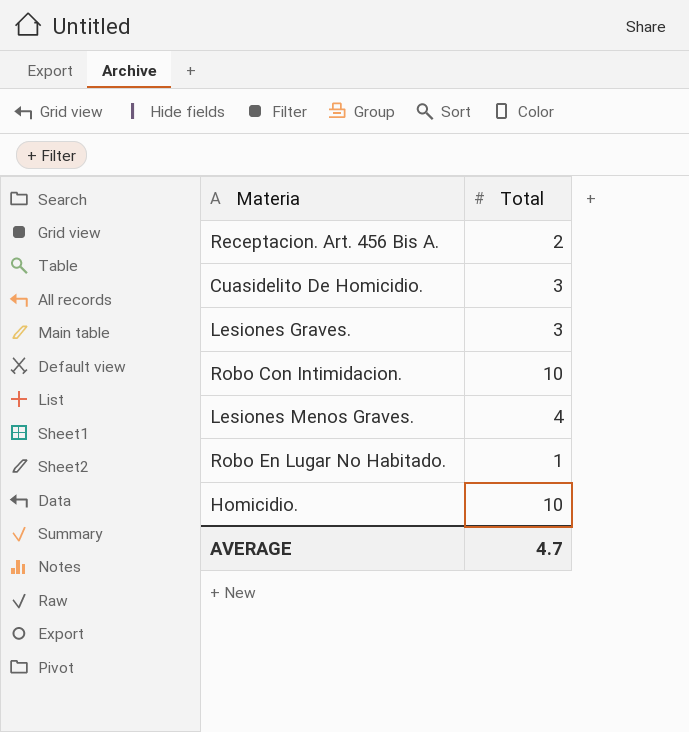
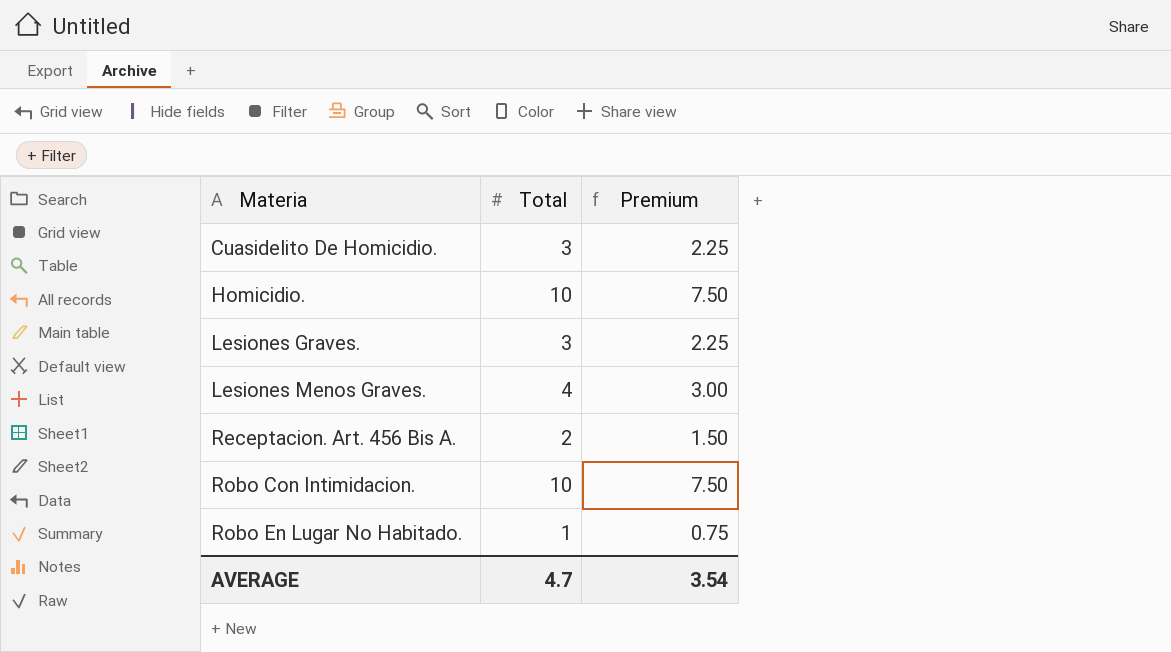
row order: none -> Materia ascending
column Premium | formula: none -> [Total] * 0.75

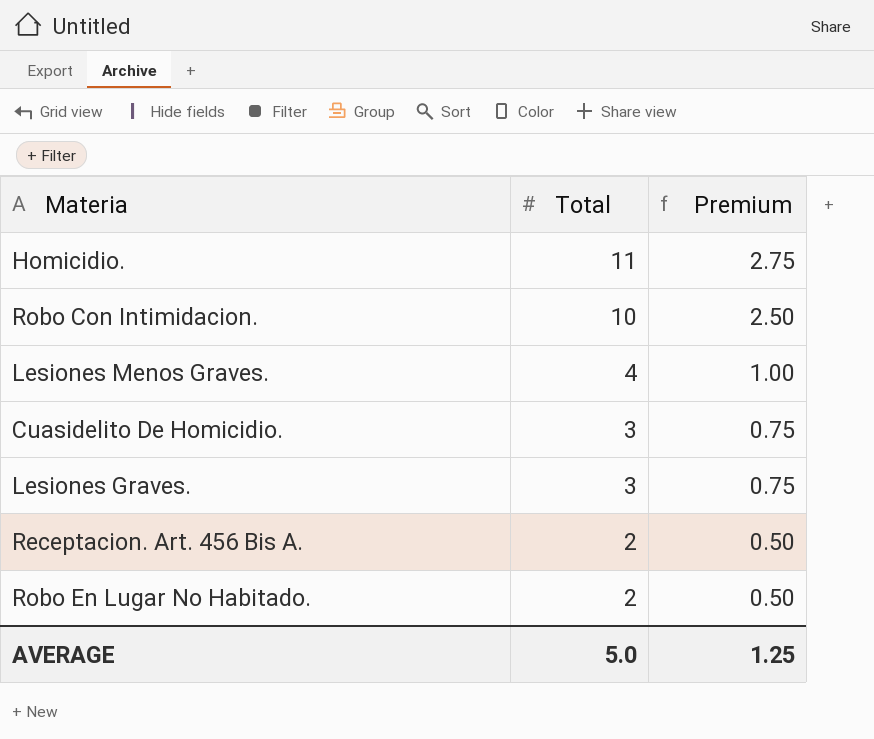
row order: Materia ascending -> Total descending
column Premium | formula: [Total] * 0.75 -> [Total] * 0.25
Homicidio. | Total: 10 -> 11
Robo En Lugar No Habitado. | Total: 1 -> 2
AVERAGE | Total: 4.7 -> 5.0
AVERAGE | Premium: 3.54 -> 1.25

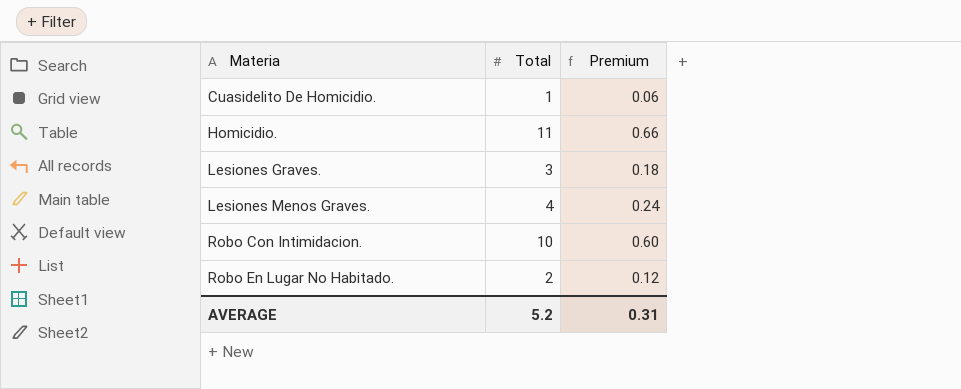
row order: Total descending -> Materia ascending
column Premium | formula: [Total] * 0.25 -> [Total] * 0.06
row Receptacion. Art. 456 Bis A.: 2 | 0.50 -> none
Cuasidelito De Homicidio. | Total: 3 -> 1
AVERAGE | Total: 5.0 -> 5.2
AVERAGE | Premium: 1.25 -> 0.31

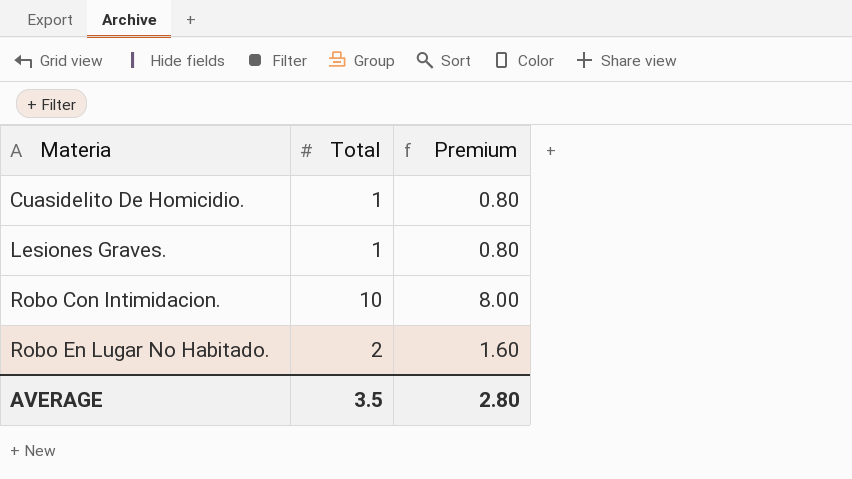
column Premium | formula: [Total] * 0.06 -> [Total] * 0.8
row Homicidio.: 11 | 0.66 -> none
row Lesiones Menos Graves.: 4 | 0.24 -> none
Lesiones Graves. | Total: 3 -> 1
AVERAGE | Total: 5.2 -> 3.5
AVERAGE | Premium: 0.31 -> 2.80

